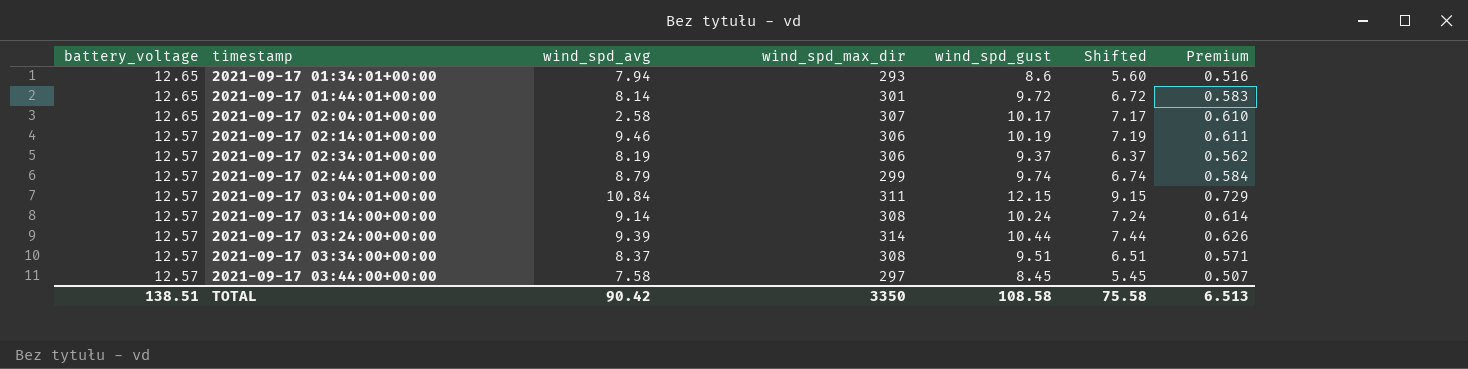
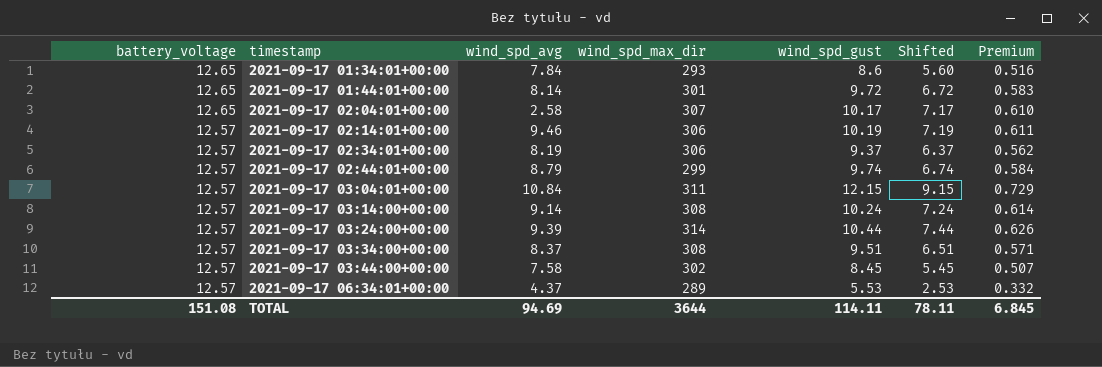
2021-09-17 01:34:01+00:00 | wind_spd_avg: 7.94 -> 7.84
2021-09-17 03:44:00+00:00 | wind_spd_max_dir: 297 -> 302
row 2021-09-17 06:34:01+00:00: none -> 12.57 | 4.37 | 289 | 5.53 | 2.53 | 0.332
TOTAL | battery_voltage: 138.51 -> 151.08
TOTAL | wind_spd_avg: 90.42 -> 94.69
TOTAL | wind_spd_max_dir: 3350 -> 3644
TOTAL | wind_spd_gust: 108.58 -> 114.11
TOTAL | Shifted: 75.58 -> 78.11
TOTAL | Premium: 6.513 -> 6.845

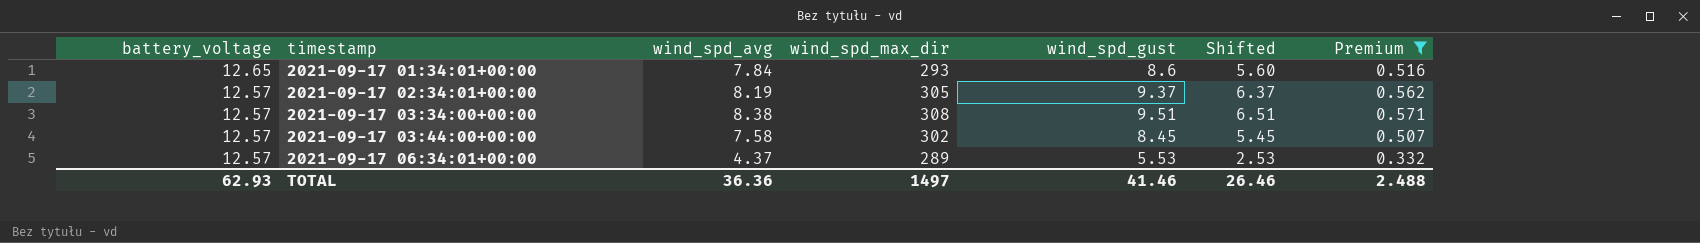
filter: none -> Premium <= 0.571
2021-09-17 02:34:01+00:00 | wind_spd_max_dir: 306 -> 305
2021-09-17 03:34:00+00:00 | wind_spd_avg: 8.37 -> 8.38
TOTAL | battery_voltage: 151.08 -> 62.93
TOTAL | wind_spd_avg: 94.69 -> 36.36
TOTAL | wind_spd_max_dir: 3644 -> 1497
TOTAL | wind_spd_gust: 114.11 -> 41.46
TOTAL | Shifted: 78.11 -> 26.46
TOTAL | Premium: 6.845 -> 2.488

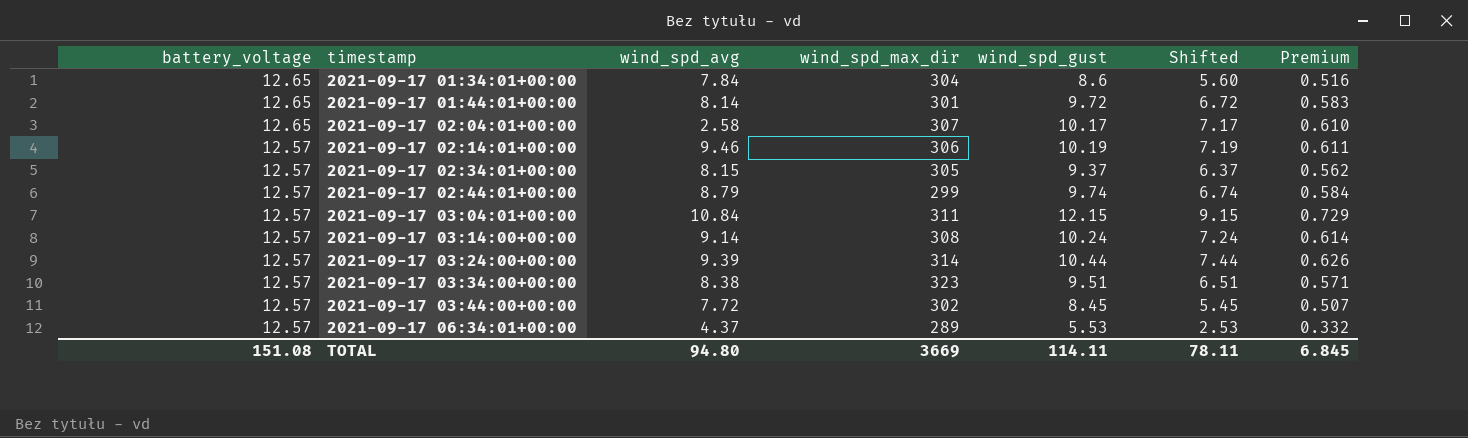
filter: Premium <= 0.571 -> none
2021-09-17 01:34:01+00:00 | wind_spd_max_dir: 293 -> 304
2021-09-17 02:34:01+00:00 | wind_spd_avg: 8.19 -> 8.15
2021-09-17 03:34:00+00:00 | wind_spd_max_dir: 308 -> 323
2021-09-17 03:44:00+00:00 | wind_spd_avg: 7.58 -> 7.72
TOTAL | battery_voltage: 62.93 -> 151.08
TOTAL | wind_spd_avg: 36.36 -> 94.80
TOTAL | wind_spd_max_dir: 1497 -> 3669
TOTAL | wind_spd_gust: 41.46 -> 114.11
TOTAL | Shifted: 26.46 -> 78.11
TOTAL | Premium: 2.488 -> 6.845

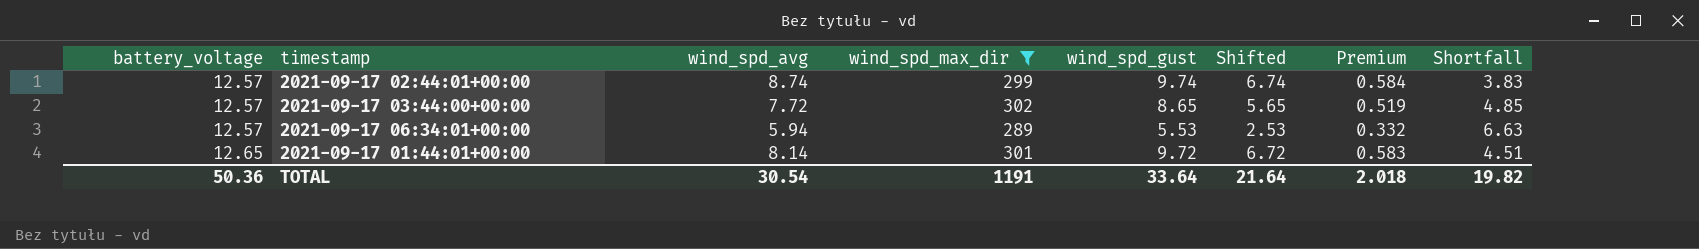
filter: none -> wind_spd_max_dir <= 302
row order: battery_voltage descending -> battery_voltage ascending
column Shortfall | formula: none -> [battery_voltage] - [wind_spd_avg]
2021-09-17 02:44:01+00:00 | wind_spd_avg: 8.79 -> 8.74
2021-09-17 03:44:00+00:00 | wind_spd_gust: 8.45 -> 8.65
2021-09-17 03:44:00+00:00 | Shifted: 5.45 -> 5.65
2021-09-17 03:44:00+00:00 | Premium: 0.507 -> 0.519
2021-09-17 06:34:01+00:00 | wind_spd_avg: 4.37 -> 5.94
TOTAL | battery_voltage: 151.08 -> 50.36
TOTAL | wind_spd_avg: 94.80 -> 30.54
TOTAL | wind_spd_max_dir: 3669 -> 1191
TOTAL | wind_spd_gust: 114.11 -> 33.64
TOTAL | Shifted: 78.11 -> 21.64
TOTAL | Premium: 6.845 -> 2.018

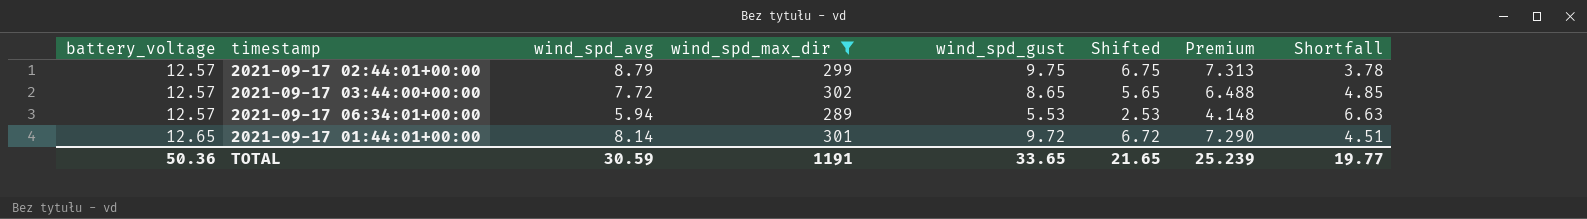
column Premium | formula: [wind_spd_gust] * 0.06 -> [wind_spd_gust] * 0.75
2021-09-17 02:44:01+00:00 | wind_spd_avg: 8.74 -> 8.79
2021-09-17 02:44:01+00:00 | wind_spd_gust: 9.74 -> 9.75
2021-09-17 02:44:01+00:00 | Shifted: 6.74 -> 6.75
2021-09-17 02:44:01+00:00 | Shortfall: 3.83 -> 3.78
TOTAL | wind_spd_avg: 30.54 -> 30.59
TOTAL | wind_spd_gust: 33.64 -> 33.65
TOTAL | Shifted: 21.64 -> 21.65
TOTAL | Premium: 2.018 -> 25.239
TOTAL | Shortfall: 19.82 -> 19.77

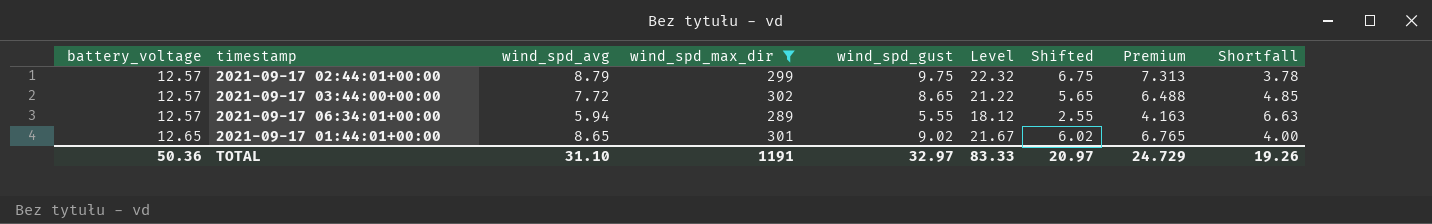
column Level | formula: none -> [battery_voltage] + [wind_spd_gust]
2021-09-17 06:34:01+00:00 | wind_spd_gust: 5.53 -> 5.55
2021-09-17 06:34:01+00:00 | Shifted: 2.53 -> 2.55
2021-09-17 06:34:01+00:00 | Premium: 4.148 -> 4.163
2021-09-17 01:44:01+00:00 | wind_spd_avg: 8.14 -> 8.65
2021-09-17 01:44:01+00:00 | wind_spd_gust: 9.72 -> 9.02
2021-09-17 01:44:01+00:00 | Shifted: 6.72 -> 6.02
2021-09-17 01:44:01+00:00 | Premium: 7.290 -> 6.765
2021-09-17 01:44:01+00:00 | Shortfall: 4.51 -> 4.00
TOTAL | wind_spd_avg: 30.59 -> 31.10
TOTAL | wind_spd_gust: 33.65 -> 32.97
TOTAL | Shifted: 21.65 -> 20.97
TOTAL | Premium: 25.239 -> 24.729
TOTAL | Shortfall: 19.77 -> 19.26

